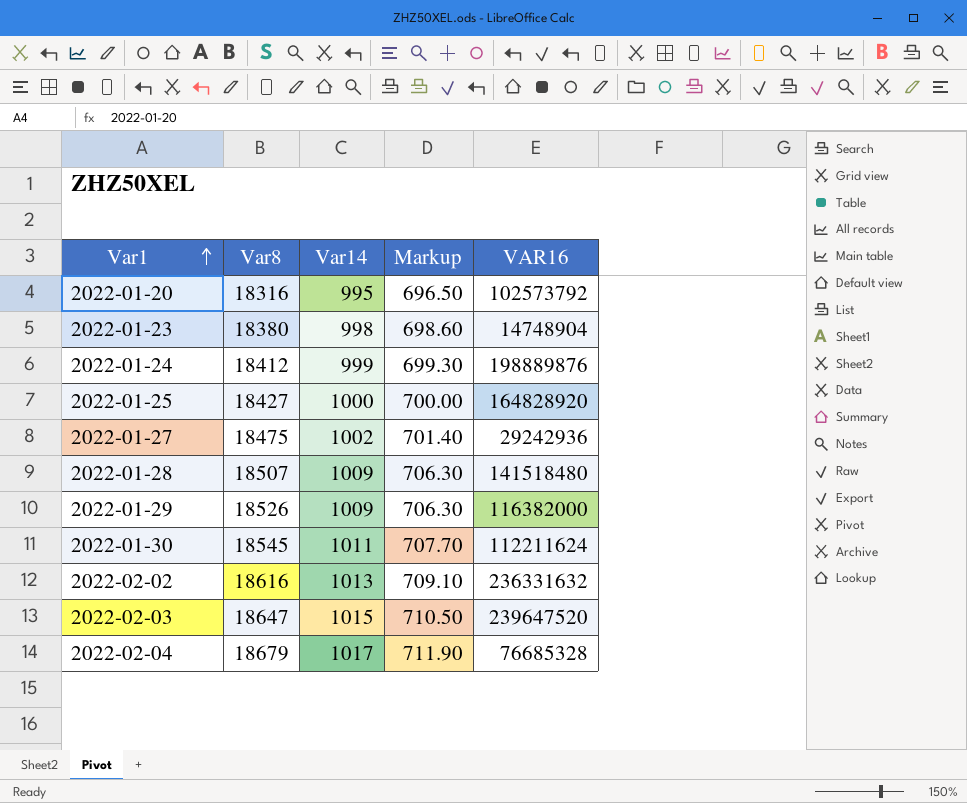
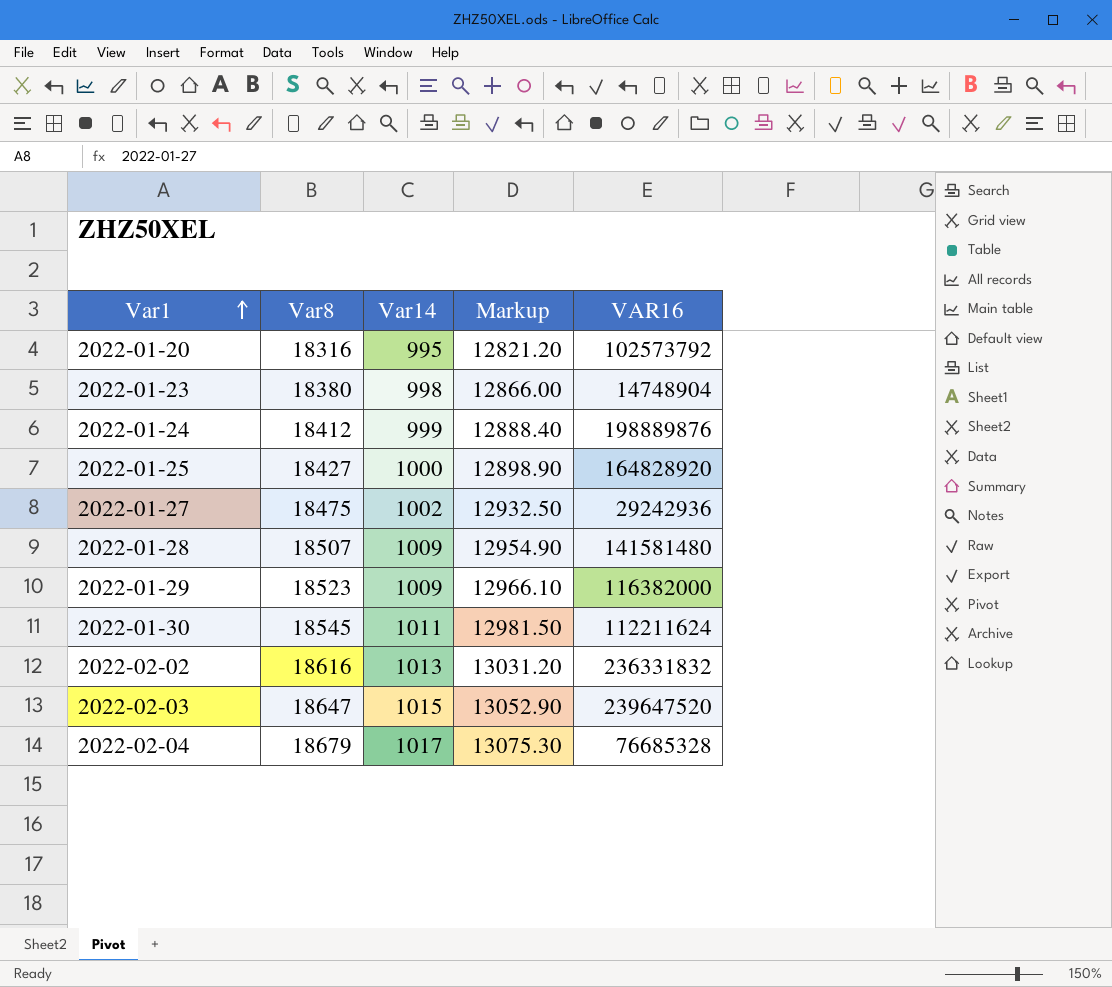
column Markup | formula: [Var14] * 0.7 -> [Var8] * 0.7
2022-01-28 | VAR16: 141518480 -> 141581480
2022-01-29 | Var8: 18526 -> 18523
2022-02-02 | VAR16: 236331632 -> 236331832

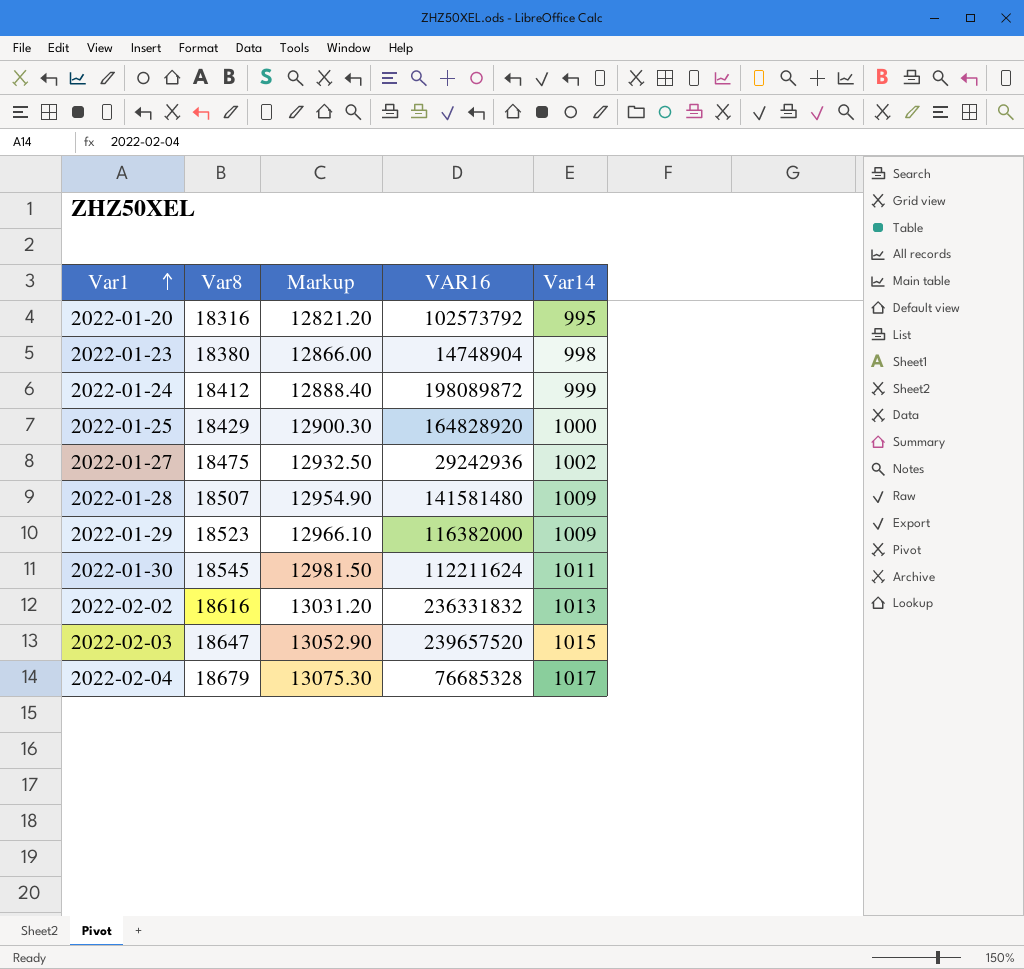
column Var14 | position: 3 -> 5
2022-01-24 | VAR16: 198889876 -> 198089872
2022-01-25 | Var8: 18427 -> 18429
2022-01-25 | Markup: 12898.90 -> 12900.30
2022-02-03 | VAR16: 239647520 -> 239657520

